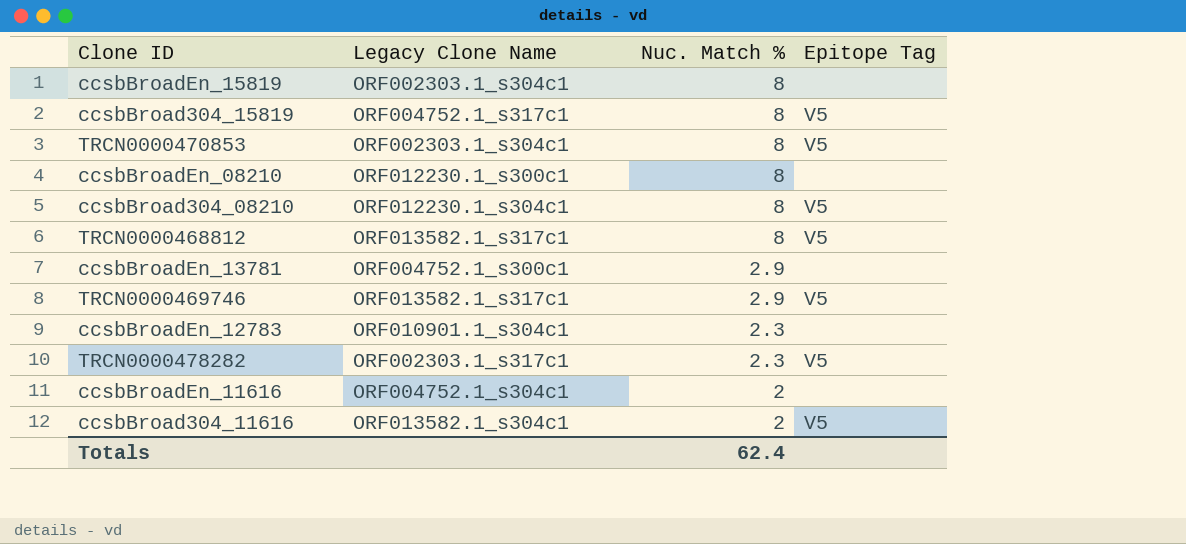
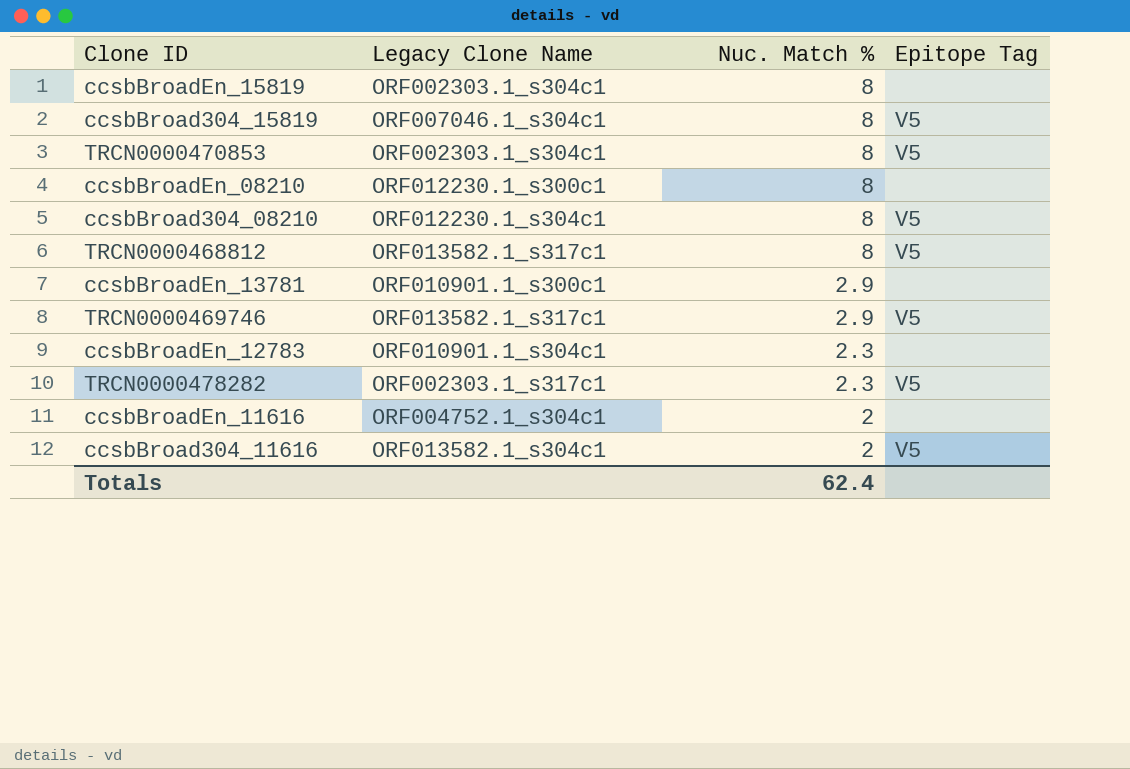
ccsbBroad304_15819 | Legacy Clone Name: ORF004752.1_s317c1 -> ORF007046.1_s304c1
ccsbBroadEn_13781 | Legacy Clone Name: ORF004752.1_s300c1 -> ORF010901.1_s300c1

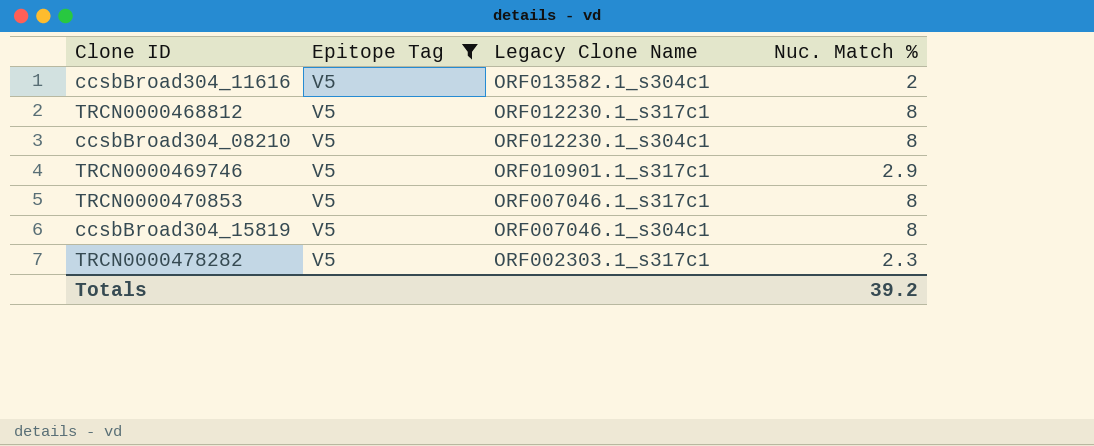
filter: none -> Epitope Tag = V5
row order: Nuc. Match % descending -> Legacy Clone Name descending
column Epitope Tag | position: 4 -> 2
TRCN0000468812 | Legacy Clone Name: ORF013582.1_s317c1 -> ORF012230.1_s317c1
TRCN0000469746 | Legacy Clone Name: ORF013582.1_s317c1 -> ORF010901.1_s317c1
TRCN0000470853 | Legacy Clone Name: ORF002303.1_s304c1 -> ORF007046.1_s317c1
Totals | Nuc. Match %: 62.4 -> 39.2

